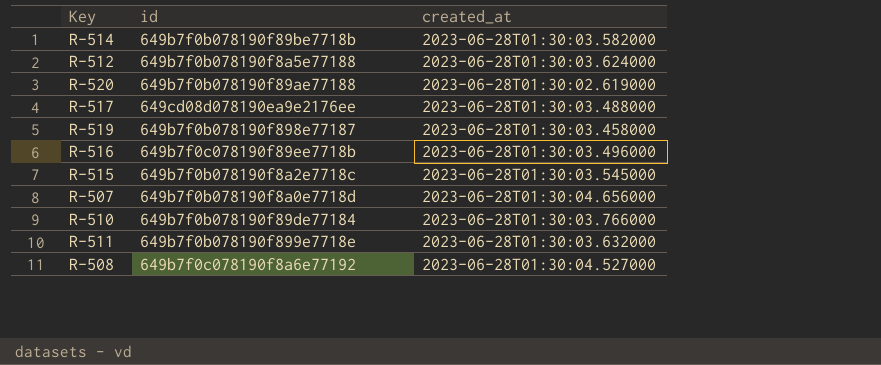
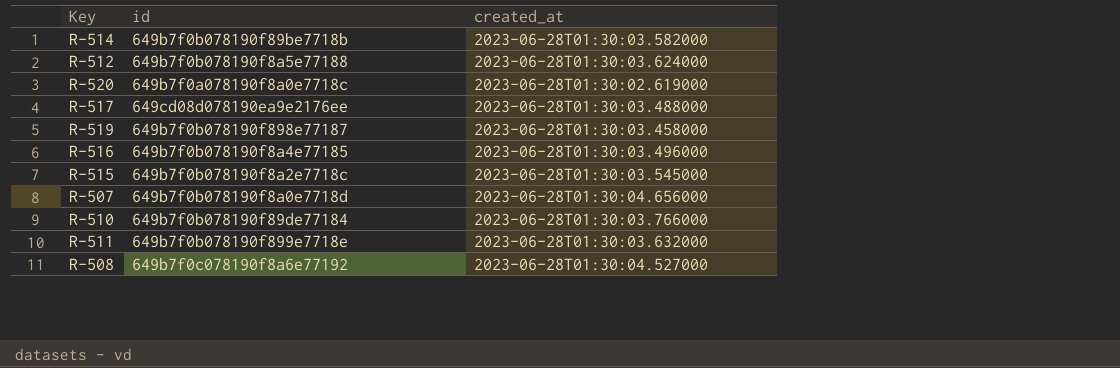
R-520 | id: 649b7f0b078190f89ae77188 -> 649b7f0a078190f8a0e7718c
R-516 | id: 649b7f0c078190f89ee7718b -> 649b7f0b078190f8a4e77185

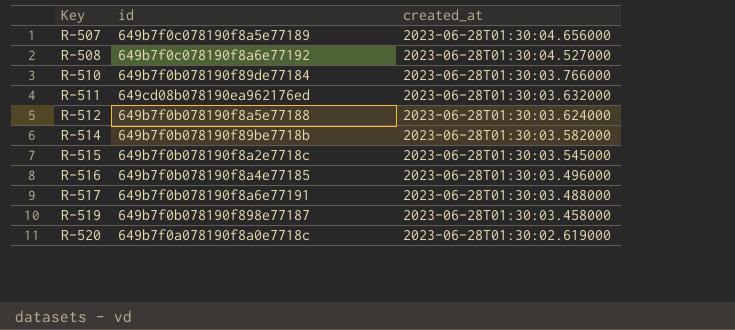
row order: none -> Key ascending
R-507 | id: 649b7f0b078190f8a0e7718d -> 649b7f0c078190f8a5e77189
R-511 | id: 649b7f0b078190f899e7718e -> 649cd08b078190ea962176ed
R-517 | id: 649cd08d078190ea9e2176ee -> 649b7f0b078190f8a6e77191

